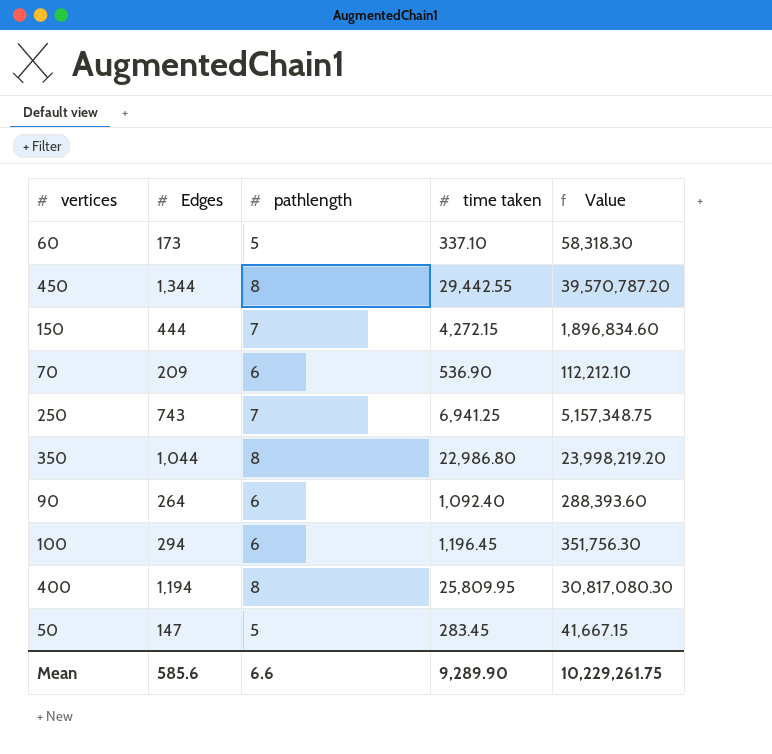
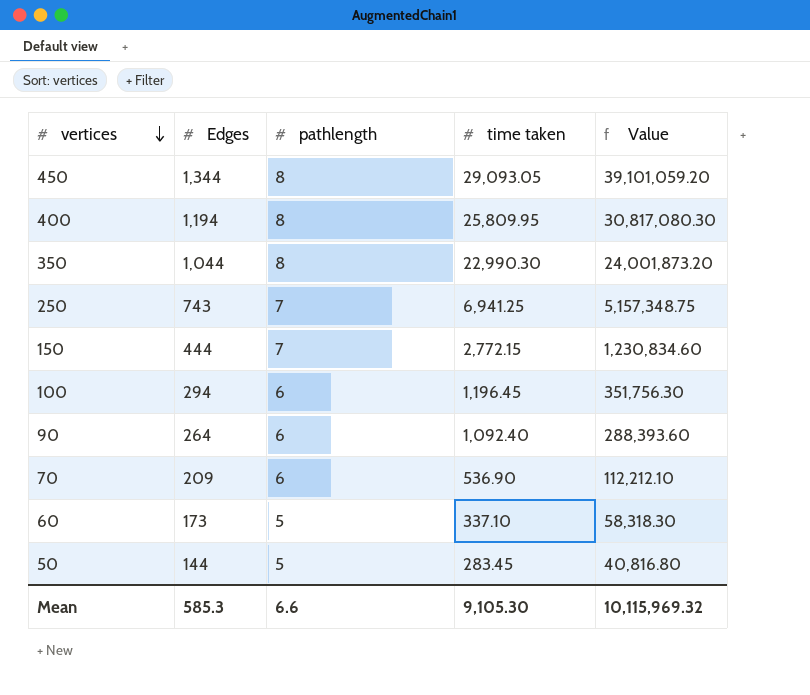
row order: none -> vertices descending
450 | time taken: 29,442.55 -> 29,093.05
450 | Value: 39,570,787.20 -> 39,101,059.20
350 | time taken: 22,986.80 -> 22,990.30
350 | Value: 23,998,219.20 -> 24,001,873.20
150 | time taken: 4,272.15 -> 2,772.15
150 | Value: 1,896,834.60 -> 1,230,834.60
50 | Edges: 147 -> 144
50 | Value: 41,667.15 -> 40,816.80
Mean | Edges: 585.6 -> 585.3
Mean | time taken: 9,289.90 -> 9,105.30
Mean | Value: 10,229,261.75 -> 10,115,969.32

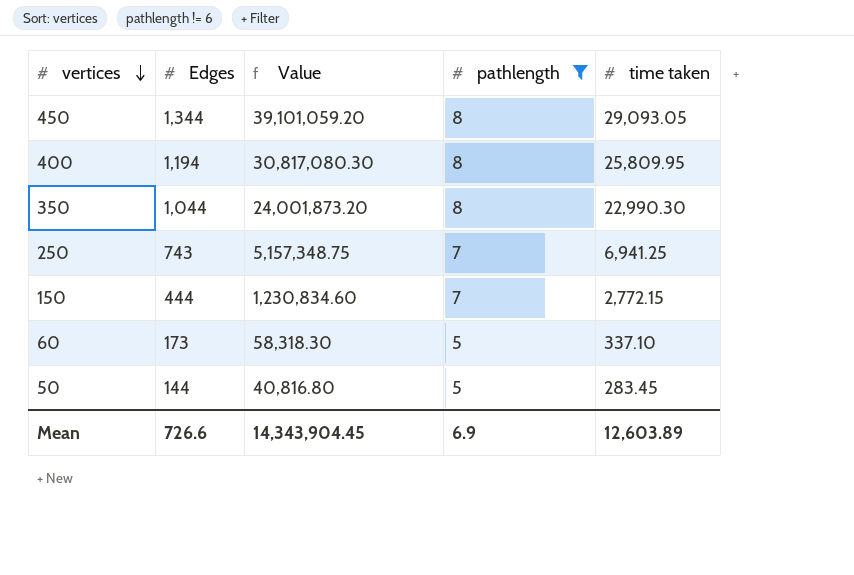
filter: none -> pathlength != 6
column Value | position: 5 -> 3
Mean | Edges: 585.3 -> 726.6
Mean | Value: 10,115,969.32 -> 14,343,904.45
Mean | pathlength: 6.6 -> 6.9
Mean | time taken: 9,105.30 -> 12,603.89

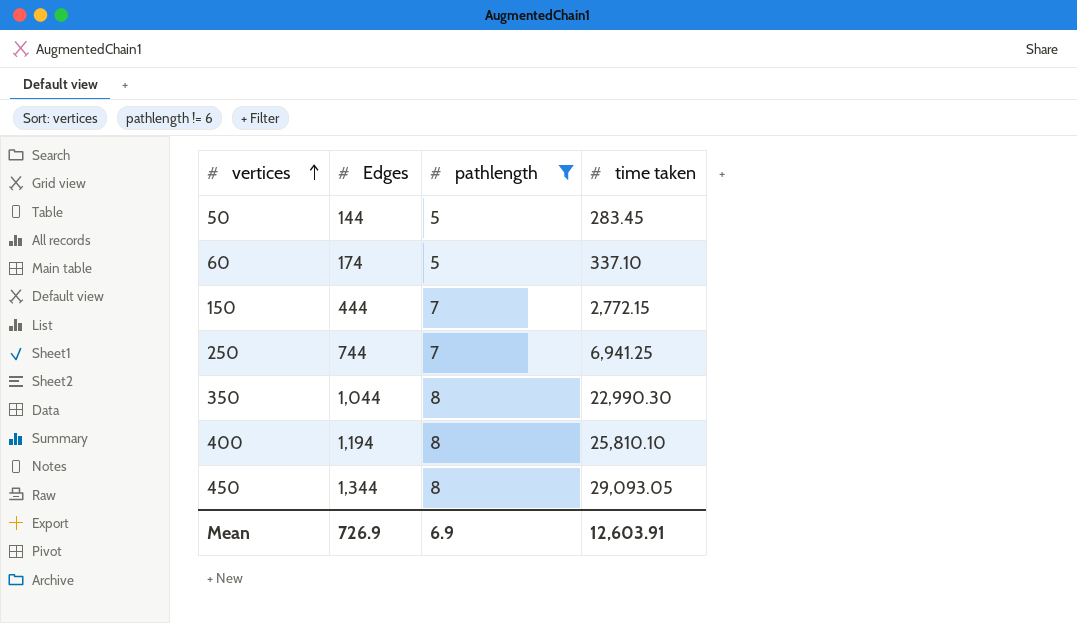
row order: vertices descending -> vertices ascending
column Value | formula: [Edges] * [time taken] -> none
60 | Edges: 173 -> 174
250 | Edges: 743 -> 744
400 | time taken: 25,809.95 -> 25,810.10
Mean | Edges: 726.6 -> 726.9
Mean | time taken: 12,603.89 -> 12,603.91

